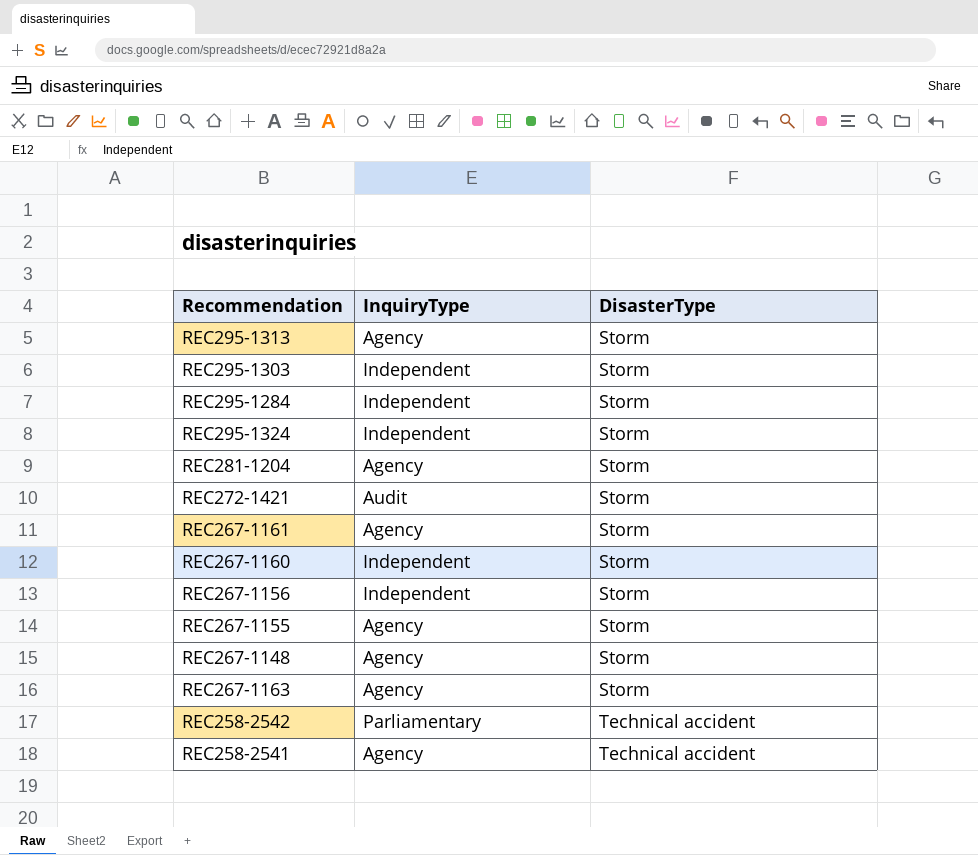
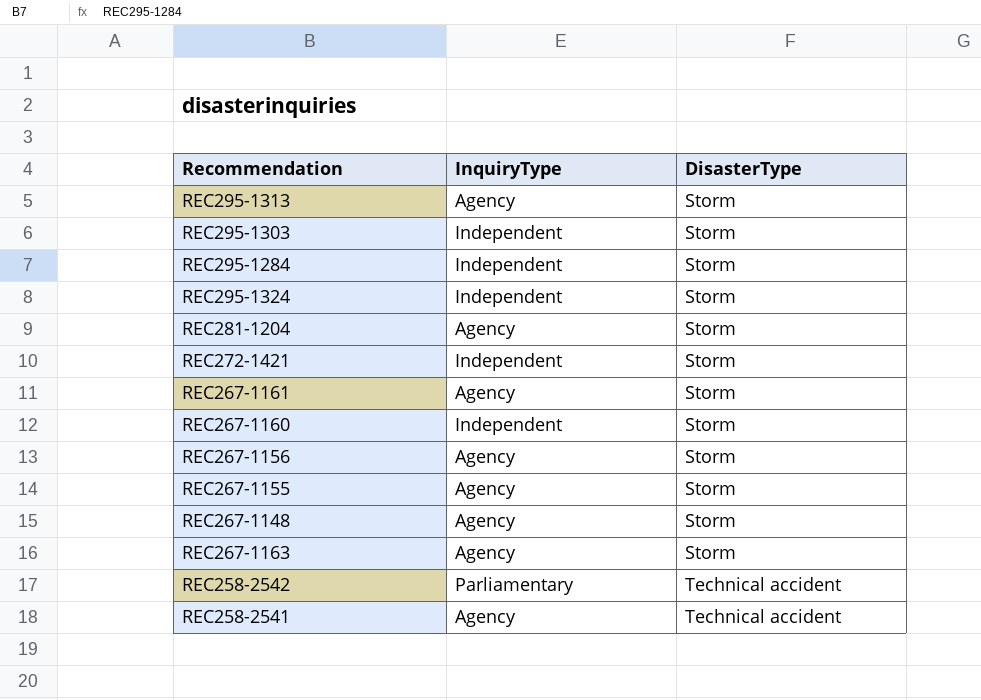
REC272-1421 | InquiryType: Audit -> Independent
REC267-1156 | InquiryType: Independent -> Agency

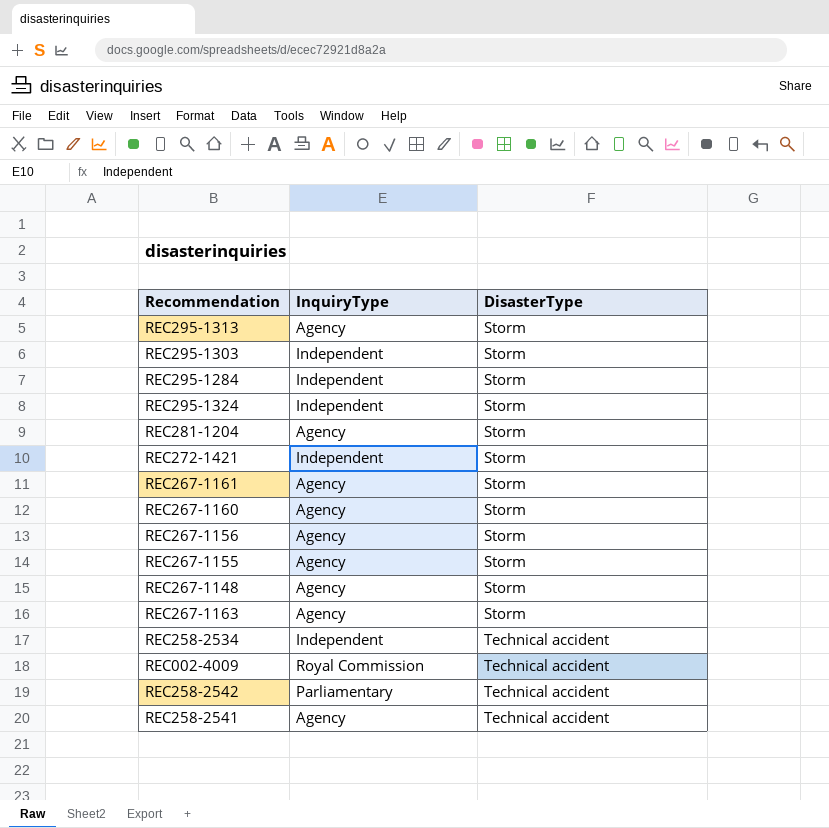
REC267-1160 | InquiryType: Independent -> Agency
row REC258-2534: none -> Independent | Technical accident
row REC002-4009: none -> Royal Commission | Technical accident

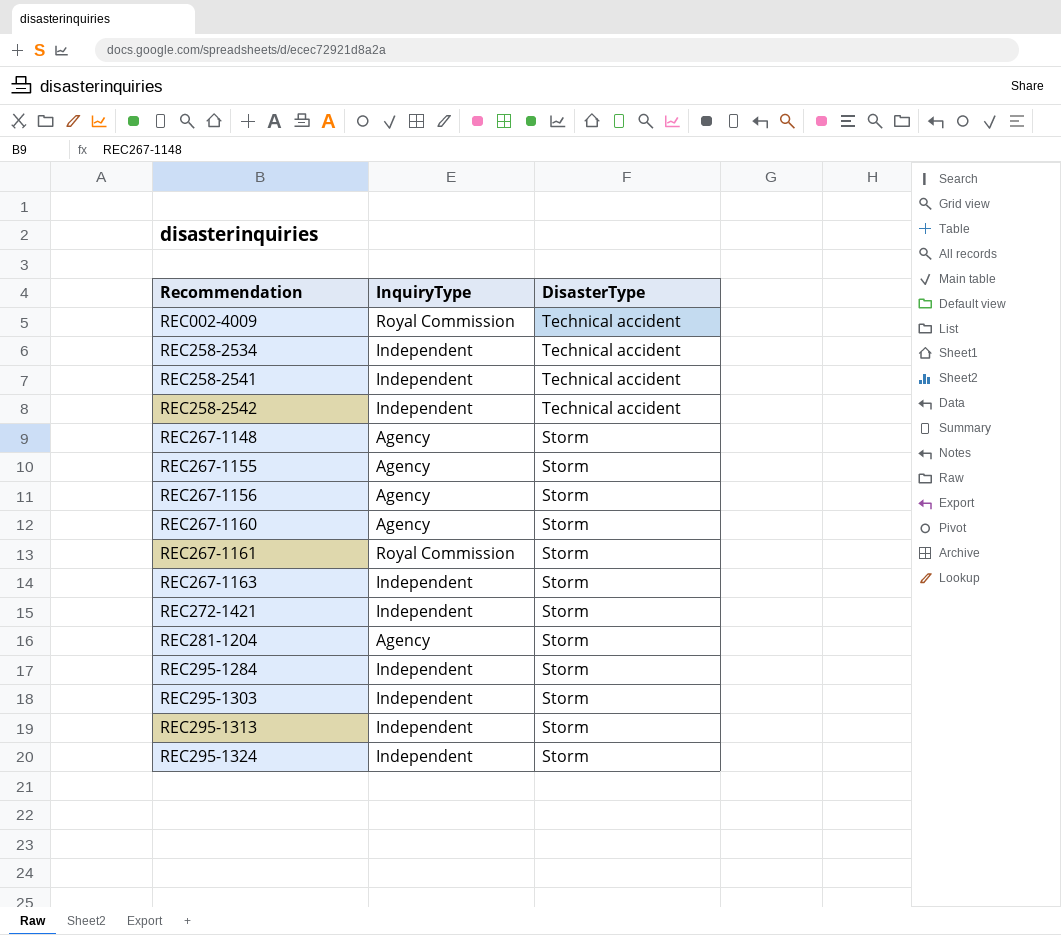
row order: DisasterType ascending -> Recommendation ascending
REC258-2541 | InquiryType: Agency -> Independent
REC258-2542 | InquiryType: Parliamentary -> Independent
REC267-1161 | InquiryType: Agency -> Royal Commission
REC267-1163 | InquiryType: Agency -> Independent
REC295-1313 | InquiryType: Agency -> Independent

